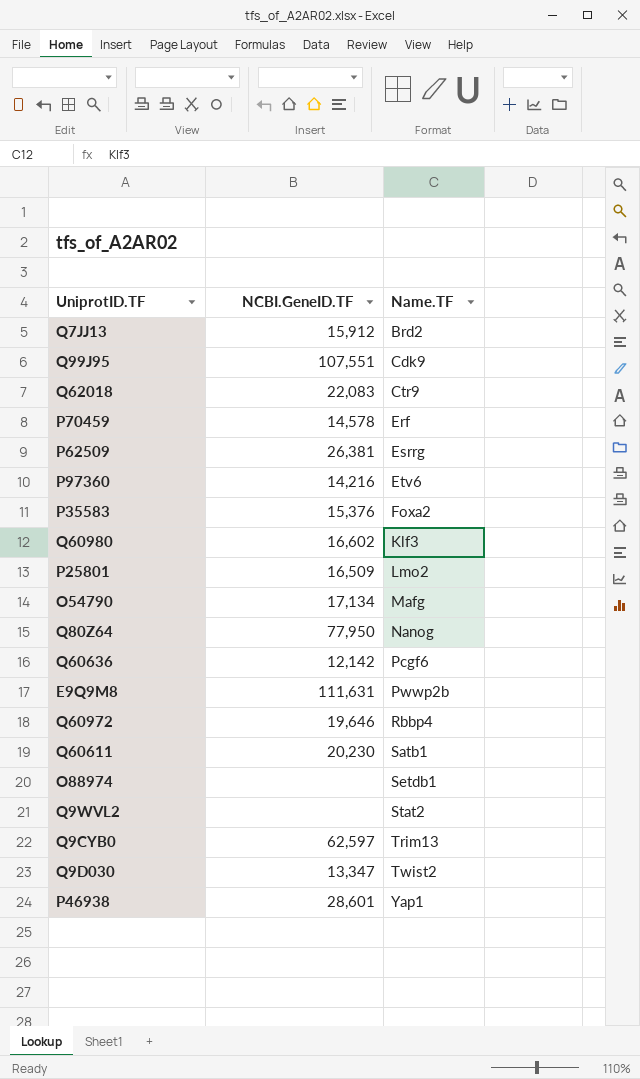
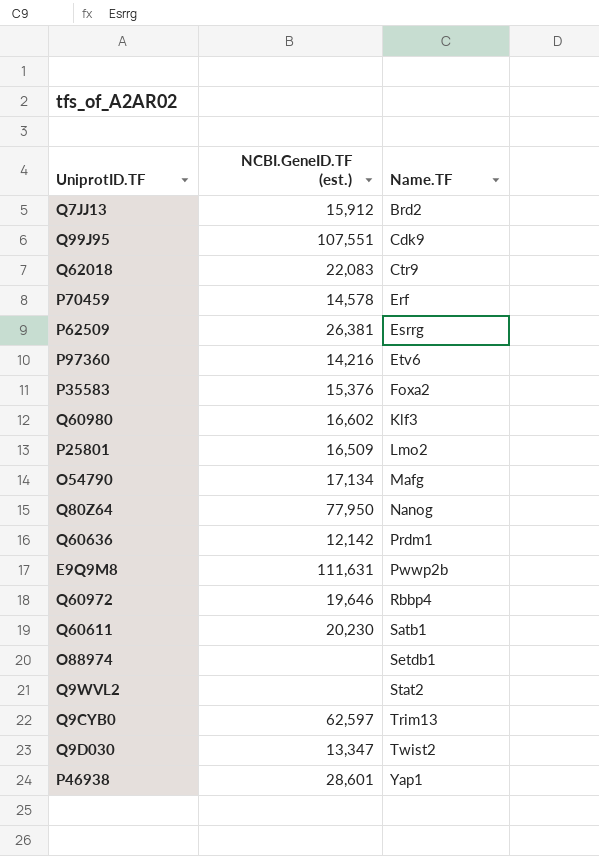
column name: NCBI.GeneID.TF -> NCBI.GeneID.TF (est.)
Q60636 | Name.TF: Pcgf6 -> Prdm1

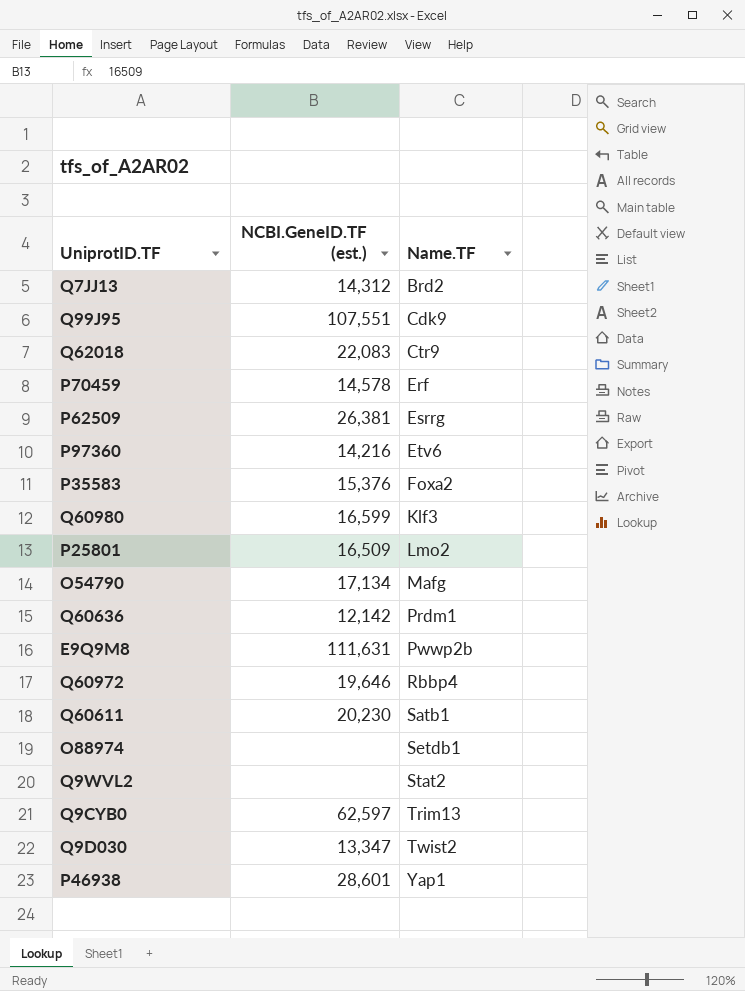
row Q80Z64: 77,950 | Nanog -> none
Q7JJ13 | NCBI.GeneID.TF (est.): 15,912 -> 14,312
Q60980 | NCBI.GeneID.TF (est.): 16,602 -> 16,599

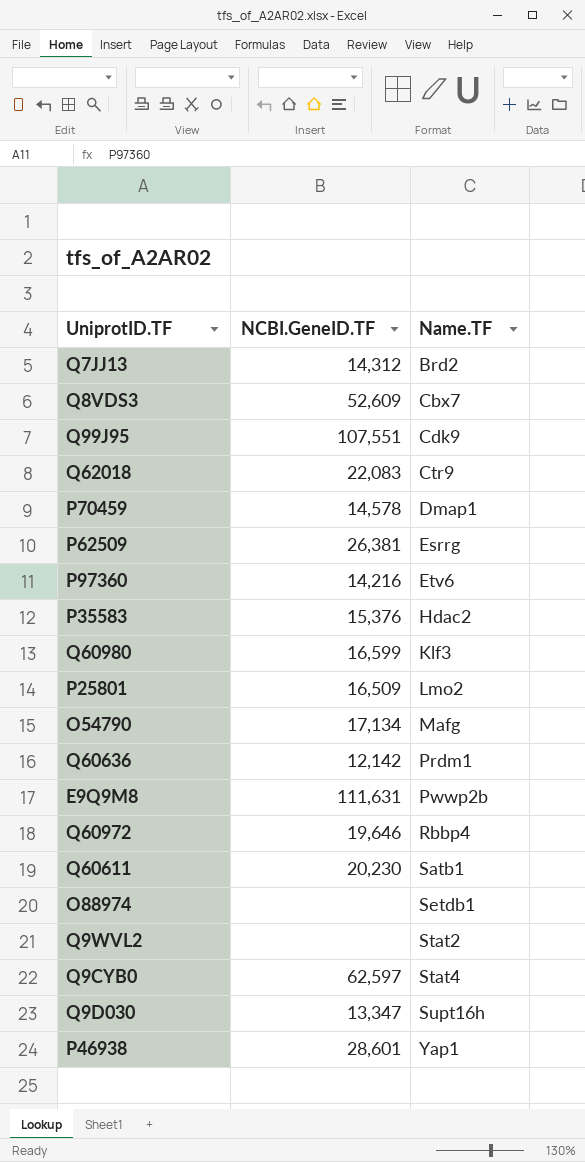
column name: NCBI.GeneID.TF (est.) -> NCBI.GeneID.TF
row Q8VDS3: none -> 52,609 | Cbx7
P70459 | Name.TF: Erf -> Dmap1
P35583 | Name.TF: Foxa2 -> Hdac2
Q9CYB0 | Name.TF: Trim13 -> Stat4
Q9D030 | Name.TF: Twist2 -> Supt16h

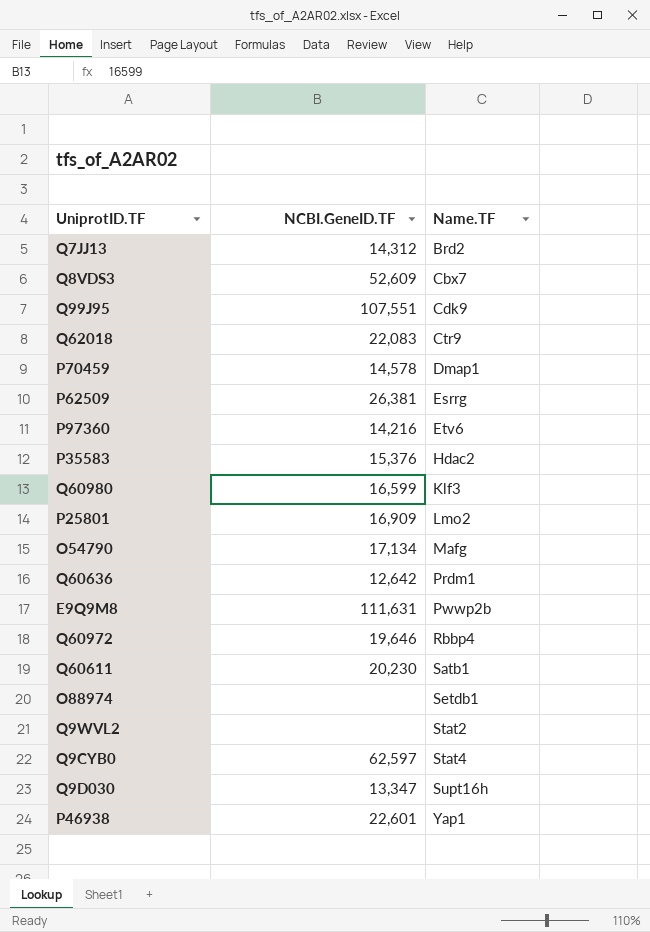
P25801 | NCBI.GeneID.TF: 16,509 -> 16,909
Q60636 | NCBI.GeneID.TF: 12,142 -> 12,642
P46938 | NCBI.GeneID.TF: 28,601 -> 22,601

